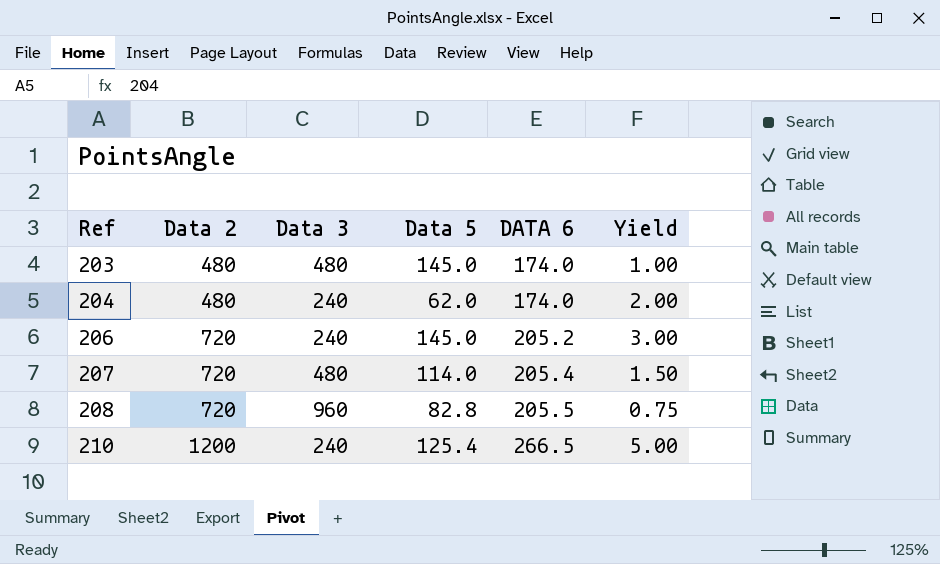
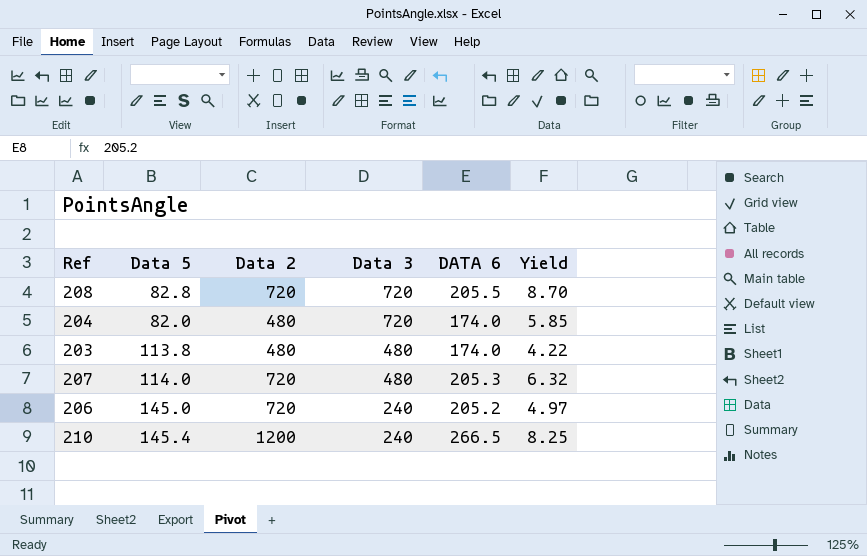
row order: Ref ascending -> Data 3 descending
column Data 5 | position: 4 -> 2
column Yield | formula: [Data 2] / [Data 3] -> [Data 2] / [Data 5]
208 | Data 3: 960 -> 720
204 | Data 5: 62.0 -> 82.0
204 | Data 3: 240 -> 720
203 | Data 5: 145.0 -> 113.8
207 | DATA 6: 205.4 -> 205.3
210 | Data 5: 125.4 -> 145.4

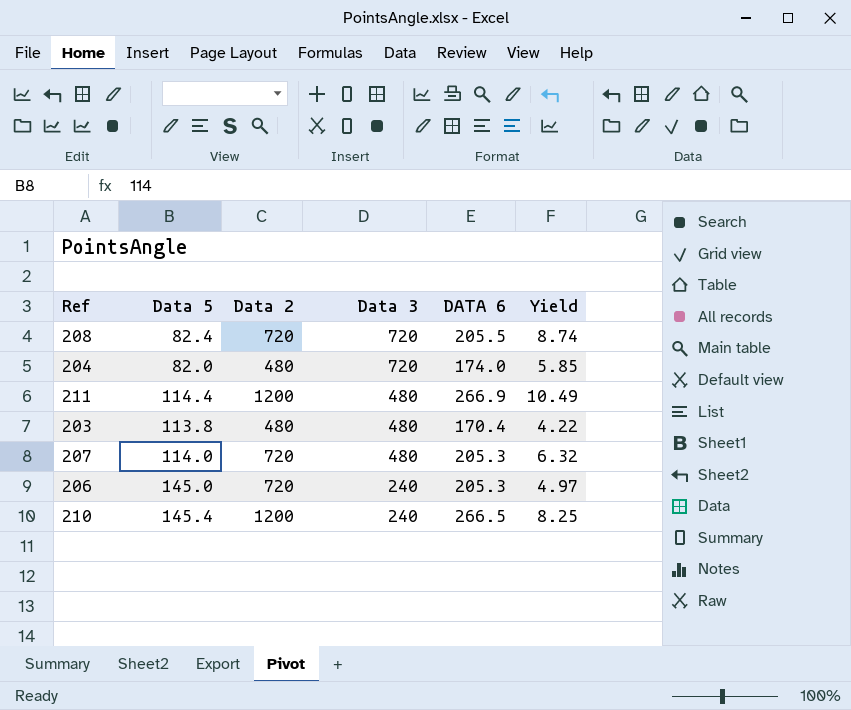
208 | Data 5: 82.8 -> 82.4
208 | Yield: 8.70 -> 8.74
row 211: none -> 114.4 | 1200 | 480 | 266.9 | 10.49
203 | DATA 6: 174.0 -> 170.4
206 | DATA 6: 205.2 -> 205.3

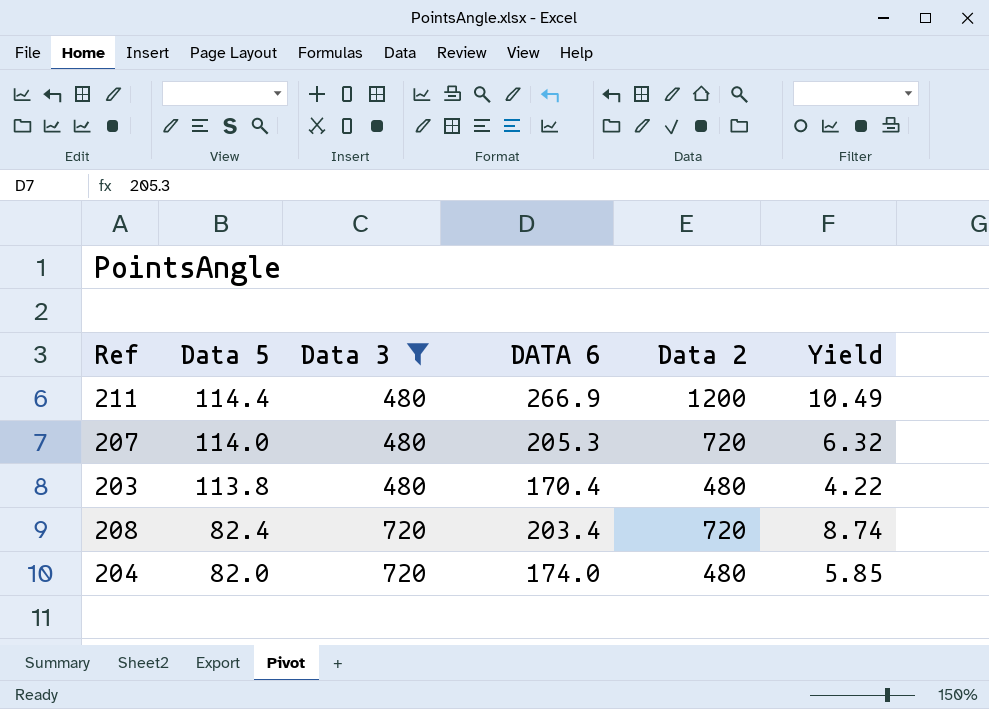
filter: none -> Data 3 != 240
row order: Data 3 descending -> Data 5 descending
column Data 2 | position: 3 -> 5
208 | DATA 6: 205.5 -> 203.4

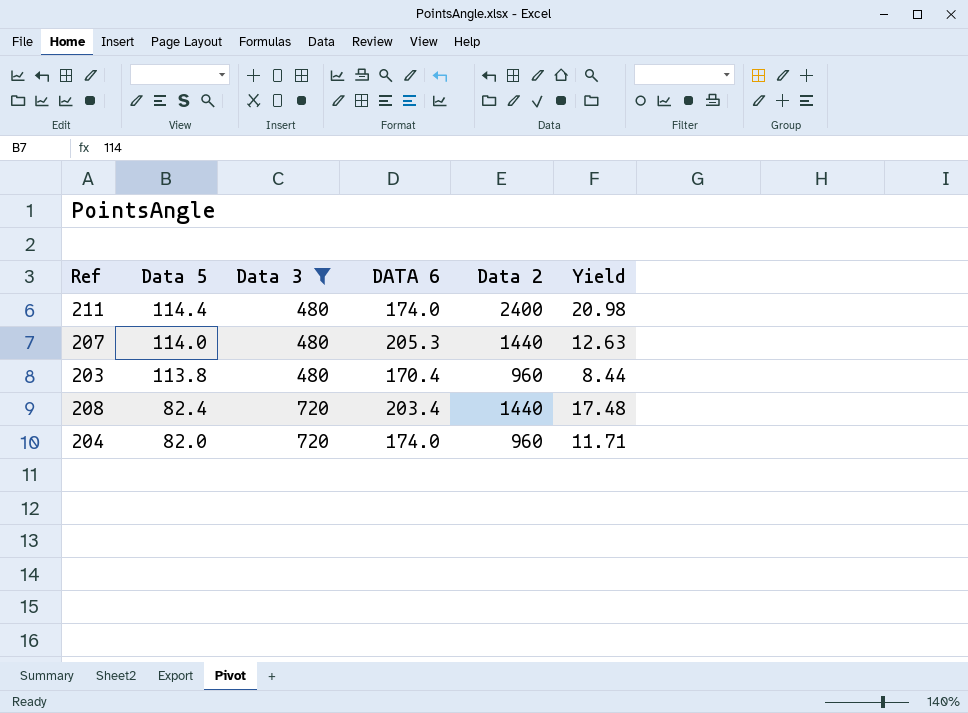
211 | DATA 6: 266.9 -> 174.0
211 | Data 2: 1200 -> 2400
211 | Yield: 10.49 -> 20.98
207 | Data 2: 720 -> 1440
207 | Yield: 6.32 -> 12.63
203 | Data 2: 480 -> 960
203 | Yield: 4.22 -> 8.44
208 | Data 2: 720 -> 1440
208 | Yield: 8.74 -> 17.48
204 | Data 2: 480 -> 960
204 | Yield: 5.85 -> 11.71

